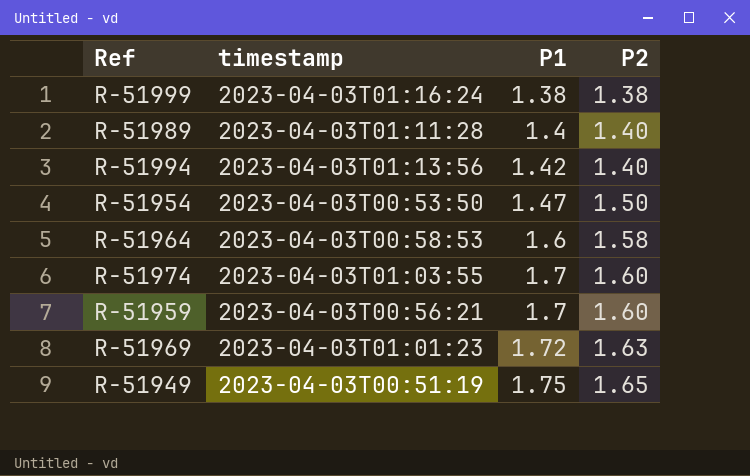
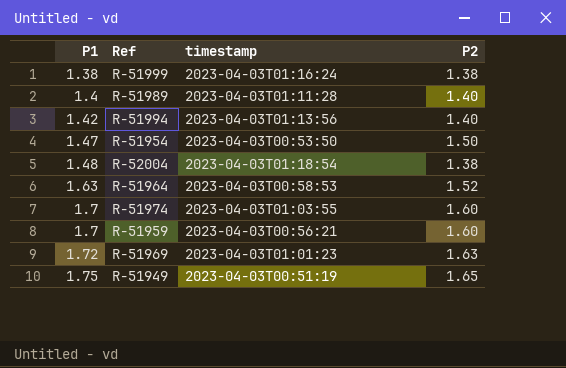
column P1 | position: 3 -> 1
row R-52004: none -> 1.48 | 2023-04-03T01:18:54 | 1.38
R-51964 | P1: 1.6 -> 1.63
R-51964 | P2: 1.58 -> 1.52

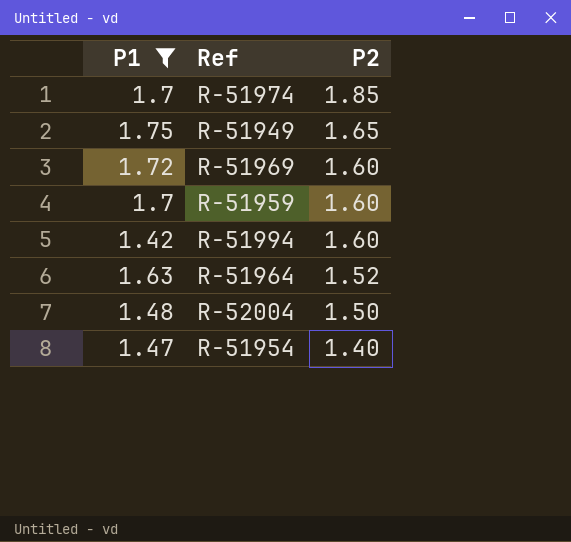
filter: none -> P1 >= 1.42
row order: P1 ascending -> P2 descending
column timestamp | position: 3 -> none
R-51974 | P2: 1.60 -> 1.85
R-51969 | P2: 1.63 -> 1.60
R-51994 | P2: 1.40 -> 1.60
R-52004 | P2: 1.38 -> 1.50
R-51954 | P2: 1.50 -> 1.40

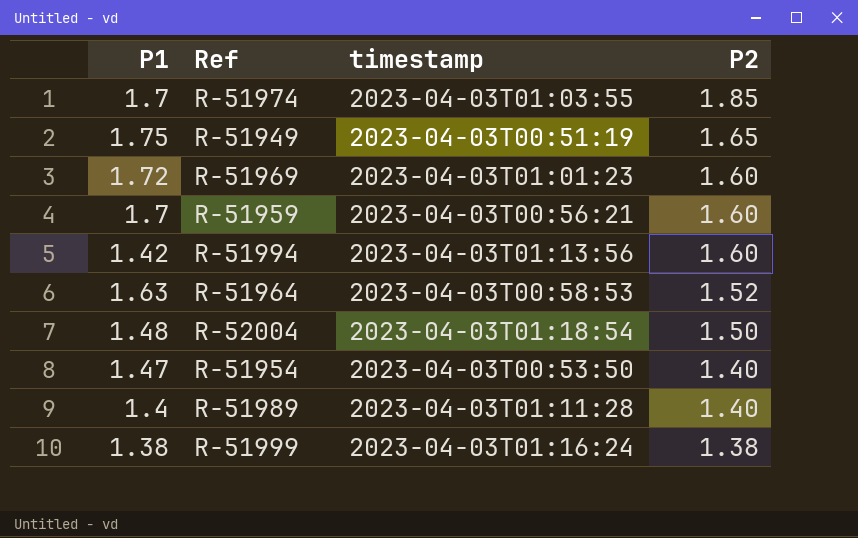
filter: P1 >= 1.42 -> none
column timestamp | position: none -> 3

